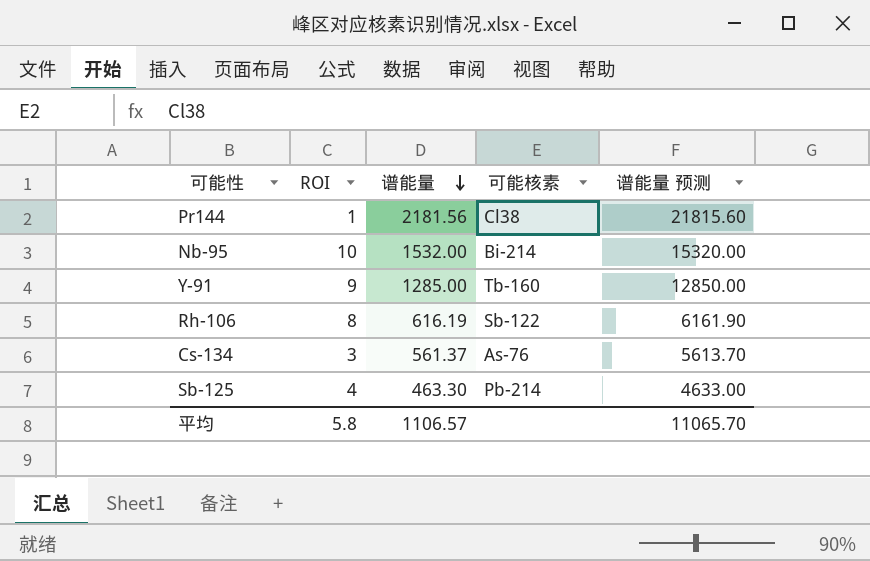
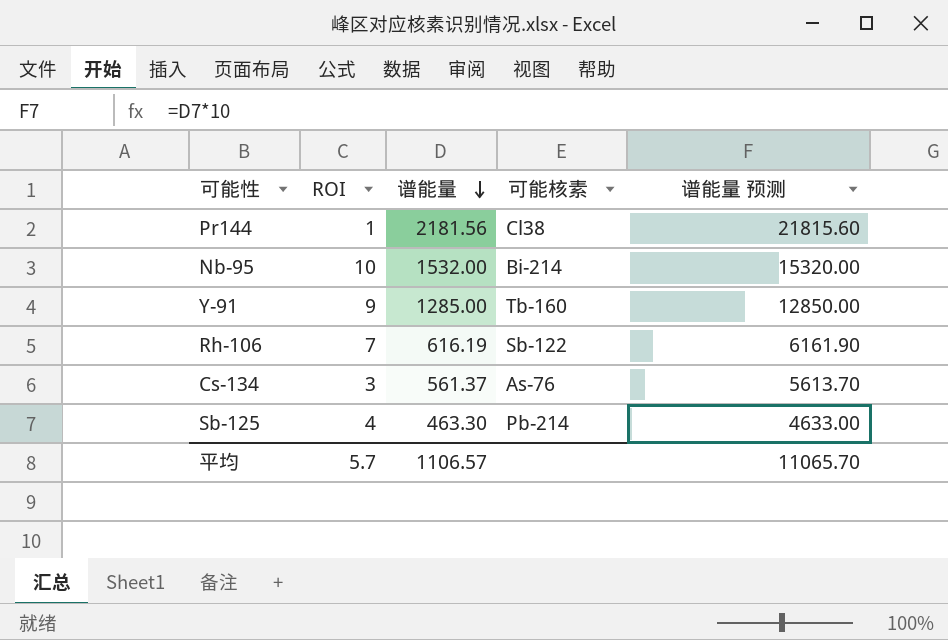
Rh-106 | ROI: 8 -> 7
平均 | ROI: 5.8 -> 5.7

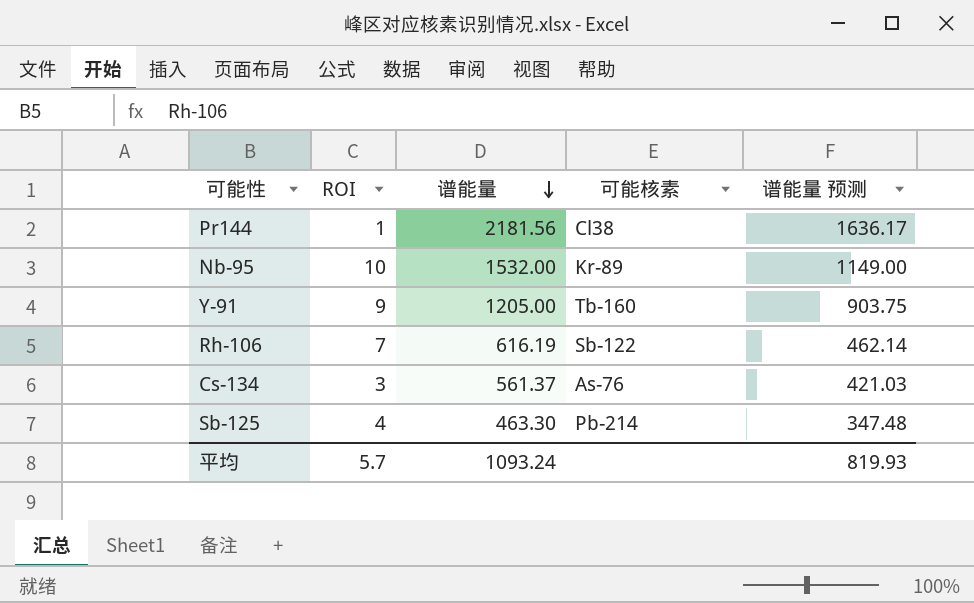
column 谱能量 预测 | formula: [谱能量] * 10 -> [谱能量] * 0.75
Nb-95 | 可能核素: Bi-214 -> Kr-89
Y-91 | 谱能量: 1285.00 -> 1205.00
平均 | 谱能量: 1106.57 -> 1093.24
平均 | 谱能量 预测: 11065.70 -> 819.93

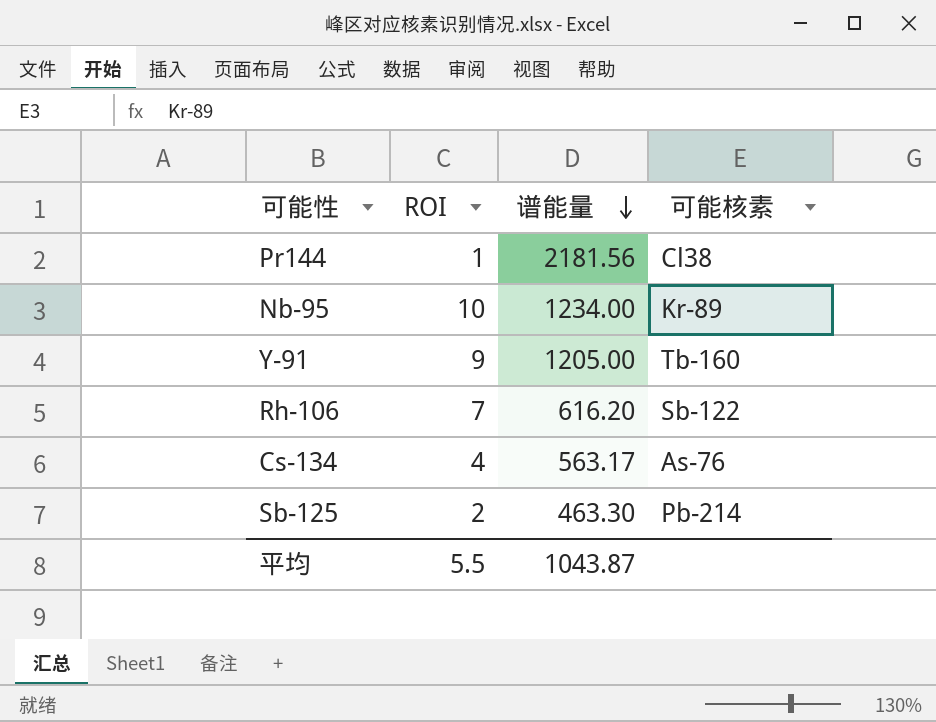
column 谱能量 预测 | formula: [谱能量] * 0.75 -> none
Nb-95 | 谱能量: 1532.00 -> 1234.00
Rh-106 | 谱能量: 616.19 -> 616.20
Cs-134 | ROI: 3 -> 4
Cs-134 | 谱能量: 561.37 -> 563.17
Sb-125 | ROI: 4 -> 2
平均 | ROI: 5.7 -> 5.5
平均 | 谱能量: 1093.24 -> 1043.87

